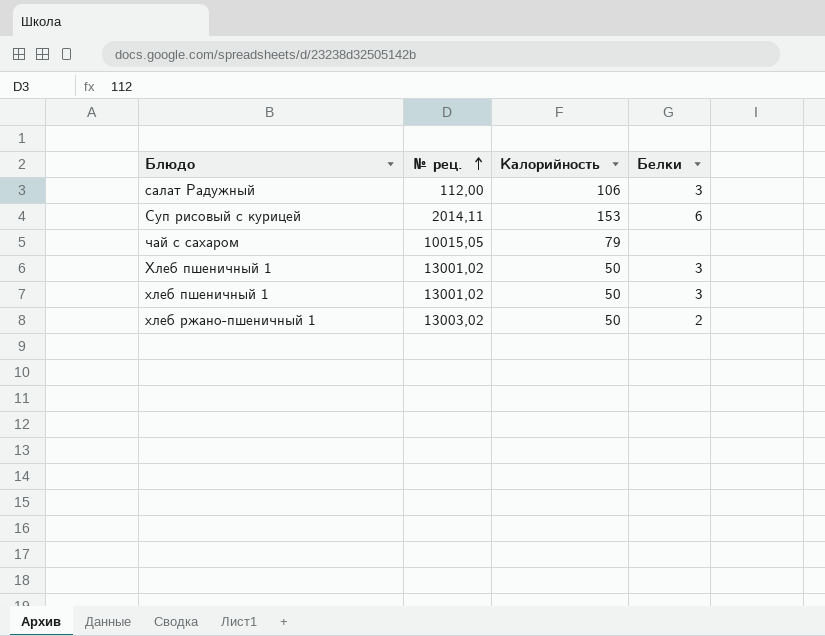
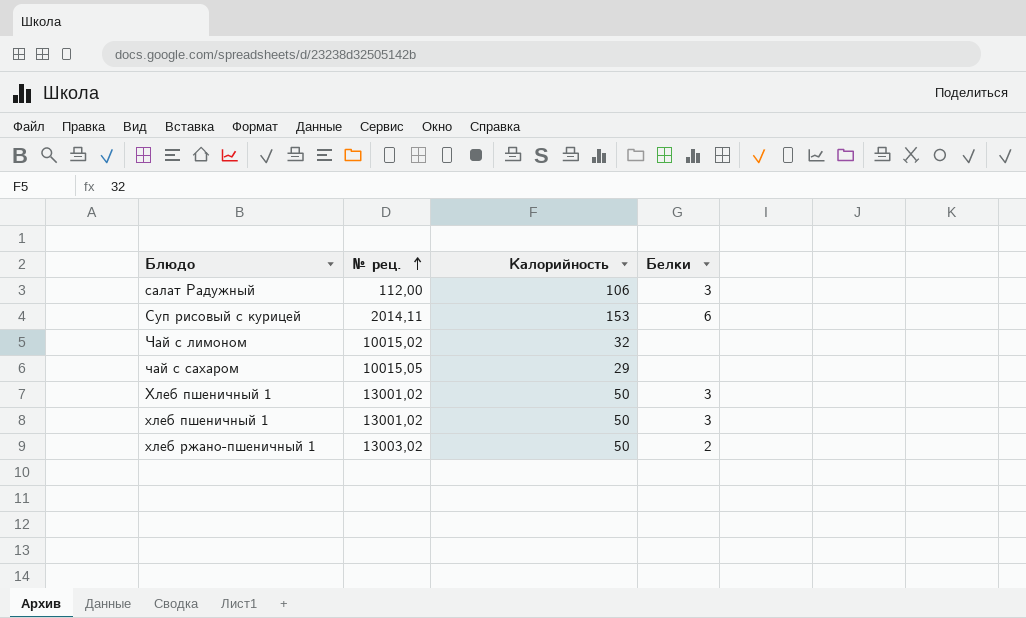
row Чай с лимоном: none -> 10015,02 | 32 | none
чай с сахаром | Калорийность: 79 -> 29

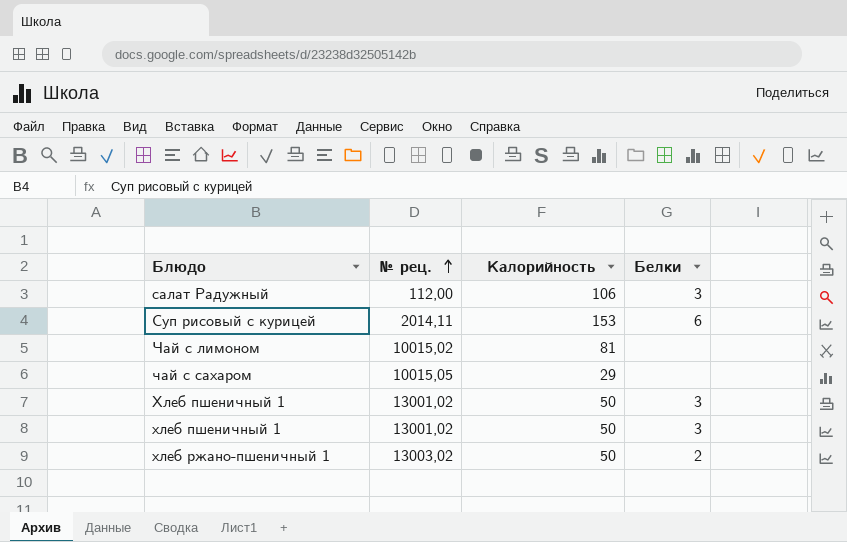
Чай с лимоном | Калорийность: 32 -> 81

